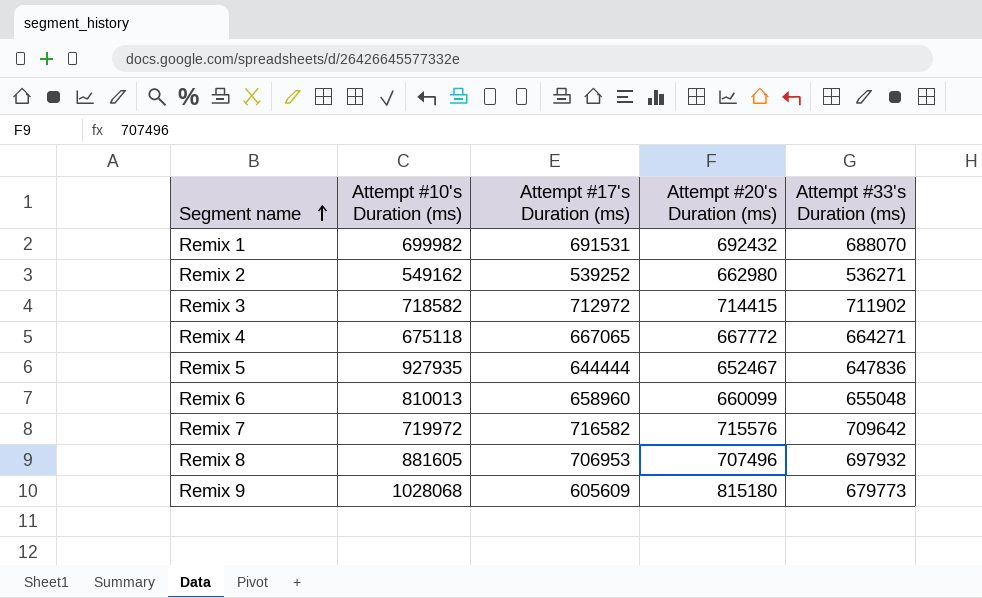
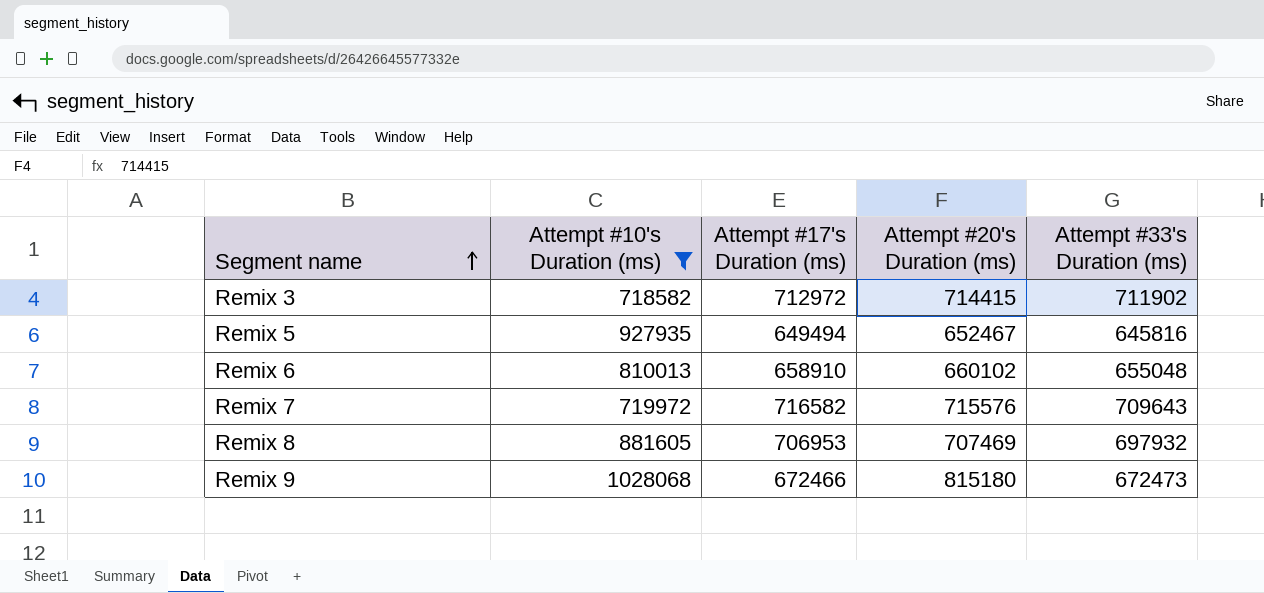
filter: none -> Attempt #10's Duration (ms) >= 718582
Remix 5 | Attempt #17's Duration (ms): 644444 -> 649494
Remix 5 | Attempt #33's Duration (ms): 647836 -> 645816
Remix 6 | Attempt #17's Duration (ms): 658960 -> 658910
Remix 6 | Attempt #20's Duration (ms): 660099 -> 660102
Remix 7 | Attempt #33's Duration (ms): 709642 -> 709643
Remix 8 | Attempt #20's Duration (ms): 707496 -> 707469
Remix 9 | Attempt #17's Duration (ms): 605609 -> 672466
Remix 9 | Attempt #33's Duration (ms): 679773 -> 672473

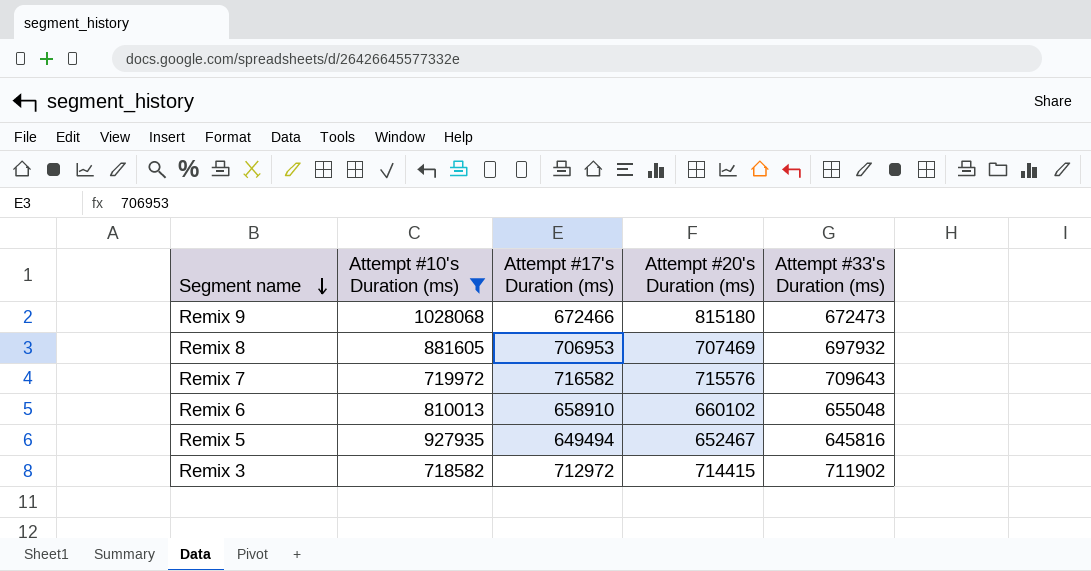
row order: Segment name ascending -> Segment name descending

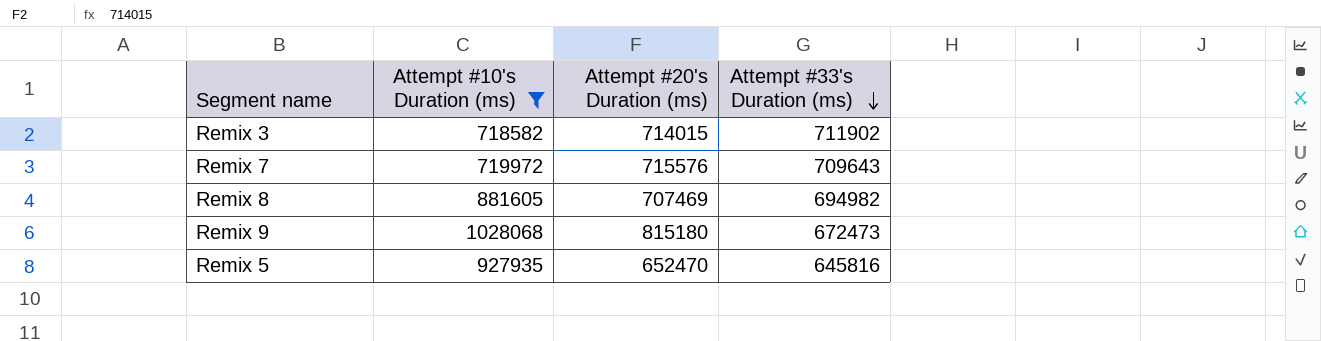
row order: Segment name descending -> Attempt #33's Duration (ms) descending
column Attempt #17's Duration (ms) | position: 3 -> none
row Remix 6: 810013 | 658910 | 660102 | 655048 -> none
Remix 3 | Attempt #20's Duration (ms): 714415 -> 714015
Remix 8 | Attempt #33's Duration (ms): 697932 -> 694982
Remix 5 | Attempt #20's Duration (ms): 652467 -> 652470

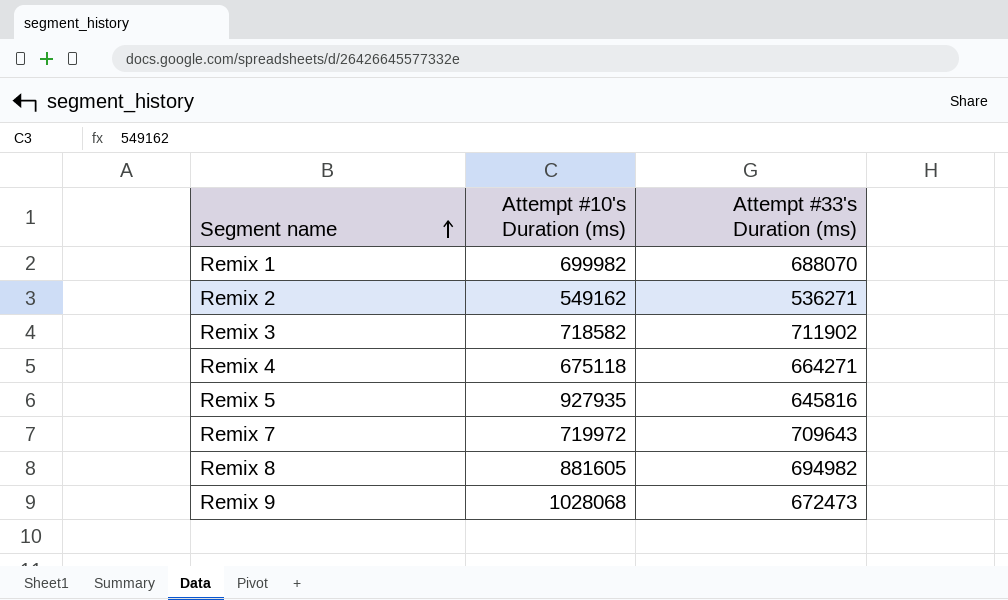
filter: Attempt #10's Duration (ms) >= 718582 -> none
row order: Attempt #33's Duration (ms) descending -> Segment name ascending
column Attempt #20's Duration (ms) | position: 3 -> none

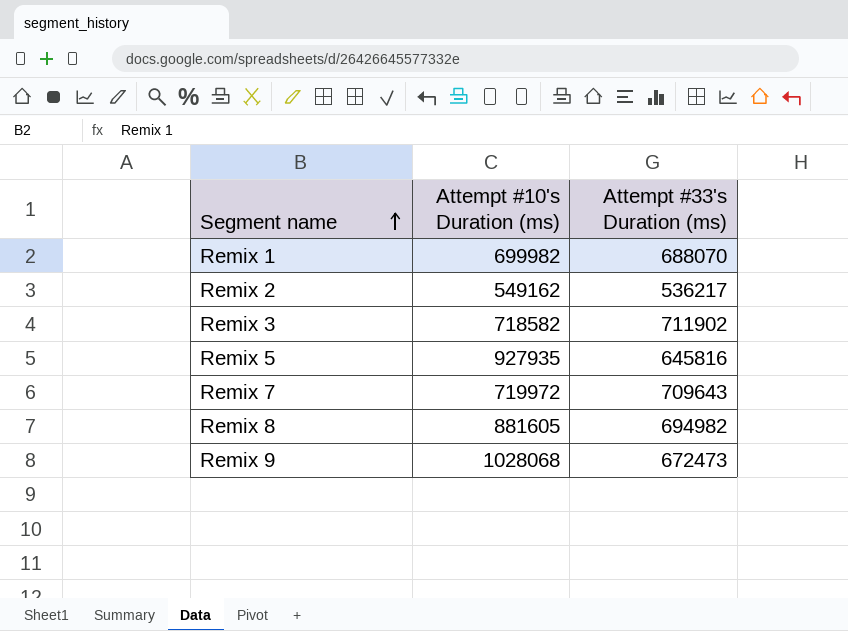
row Remix 4: 675118 | 664271 -> none
Remix 2 | Attempt #33's Duration (ms): 536271 -> 536217

